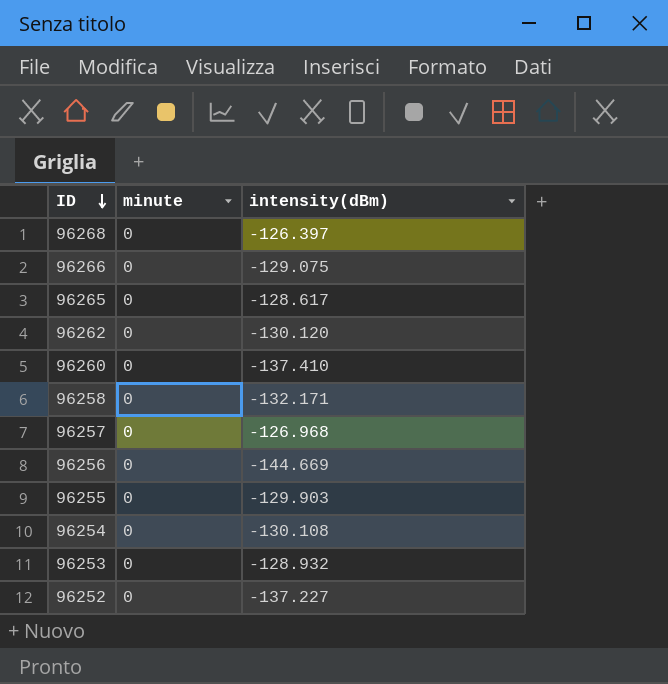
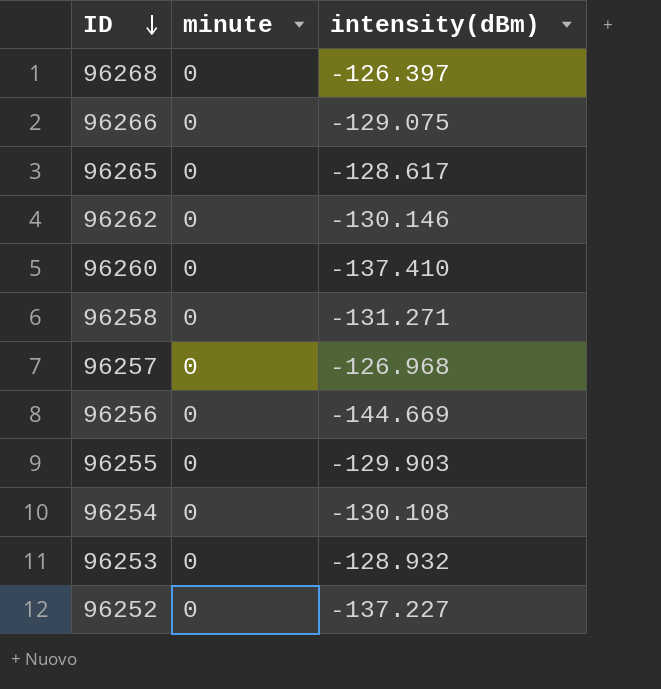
96262 | intensity(dBm): -130.120 -> -130.146
96258 | intensity(dBm): -132.171 -> -131.271

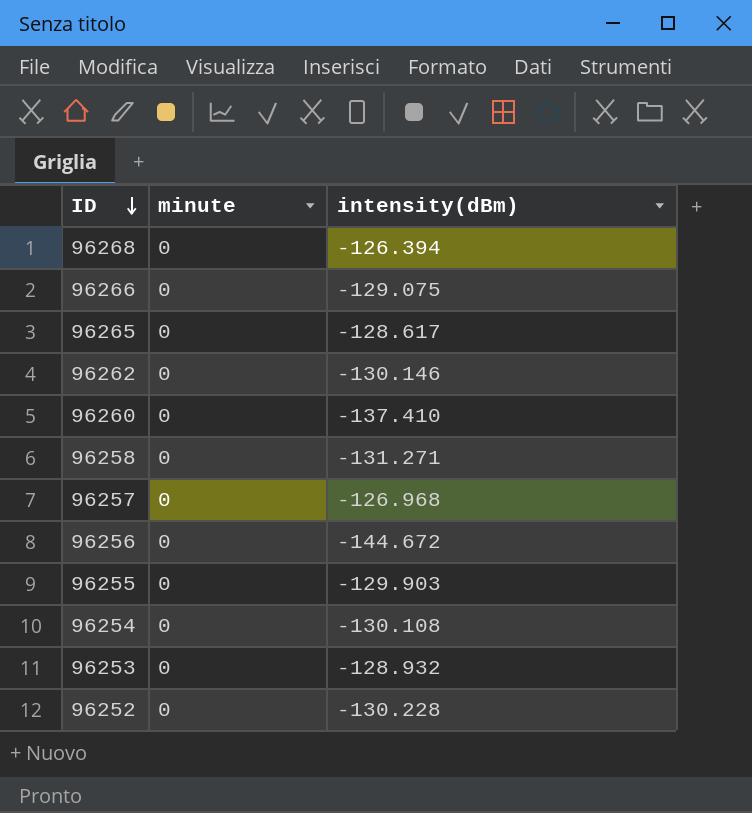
96268 | intensity(dBm): -126.397 -> -126.394
96256 | intensity(dBm): -144.669 -> -144.672
96252 | intensity(dBm): -137.227 -> -130.228

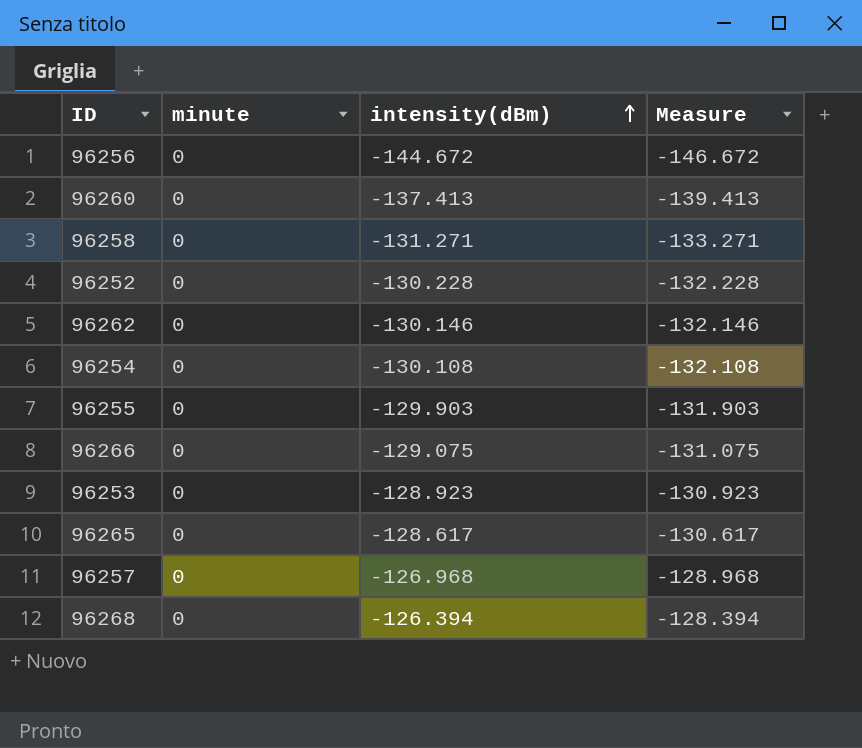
row order: ID descending -> intensity(dBm) ascending
column Measure | formula: none -> [intensity(dBm)] - 2
96260 | intensity(dBm): -137.410 -> -137.413
96253 | intensity(dBm): -128.932 -> -128.923

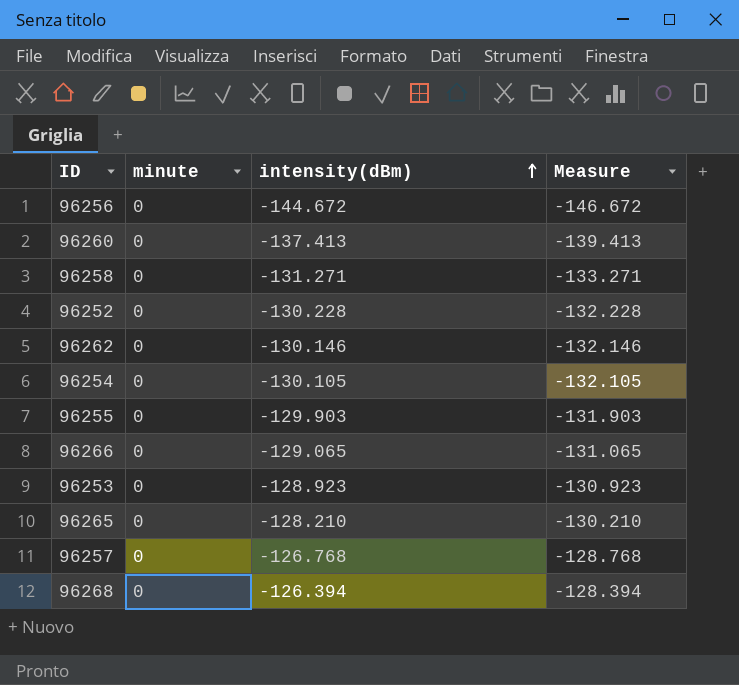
96254 | intensity(dBm): -130.108 -> -130.105
96254 | Measure: -132.108 -> -132.105
96266 | intensity(dBm): -129.075 -> -129.065
96266 | Measure: -131.075 -> -131.065
96265 | intensity(dBm): -128.617 -> -128.210
96265 | Measure: -130.617 -> -130.210
96257 | intensity(dBm): -126.968 -> -126.768
96257 | Measure: -128.968 -> -128.768

